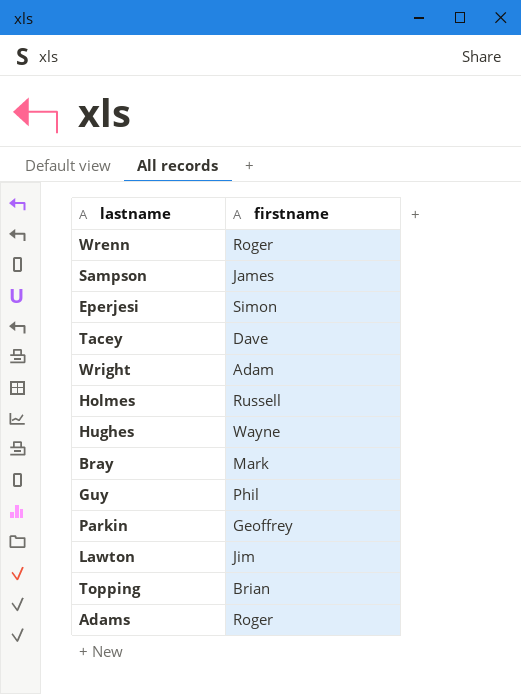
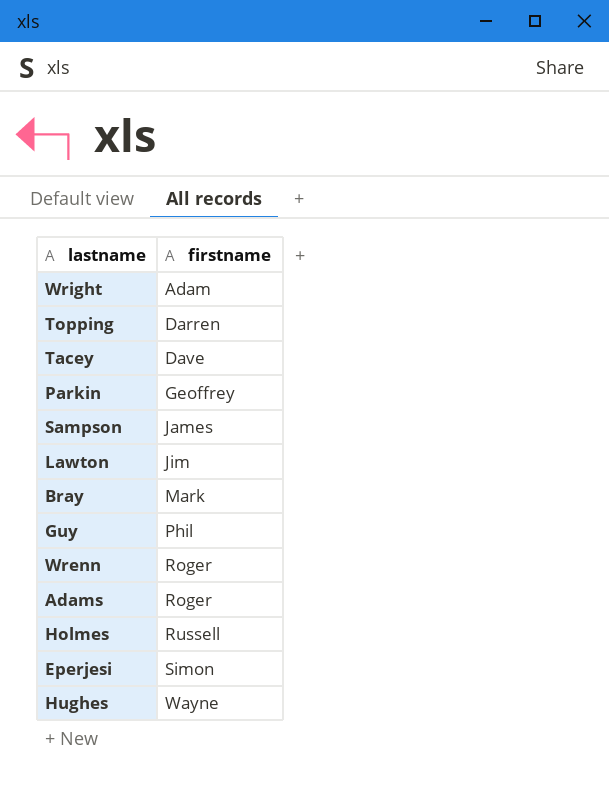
row order: none -> firstname ascending
Topping | firstname: Brian -> Darren

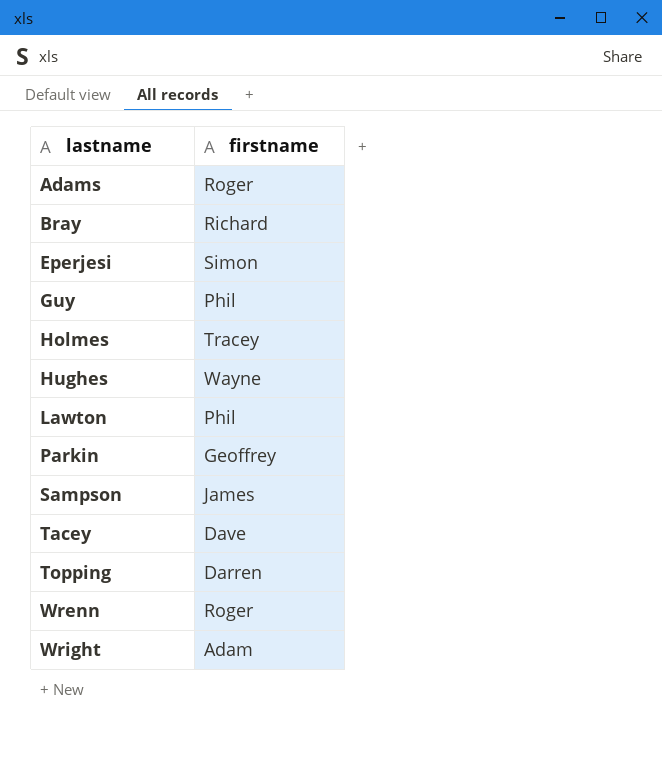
row order: firstname ascending -> lastname ascending
Bray | firstname: Mark -> Richard
Holmes | firstname: Russell -> Tracey
Lawton | firstname: Jim -> Phil

